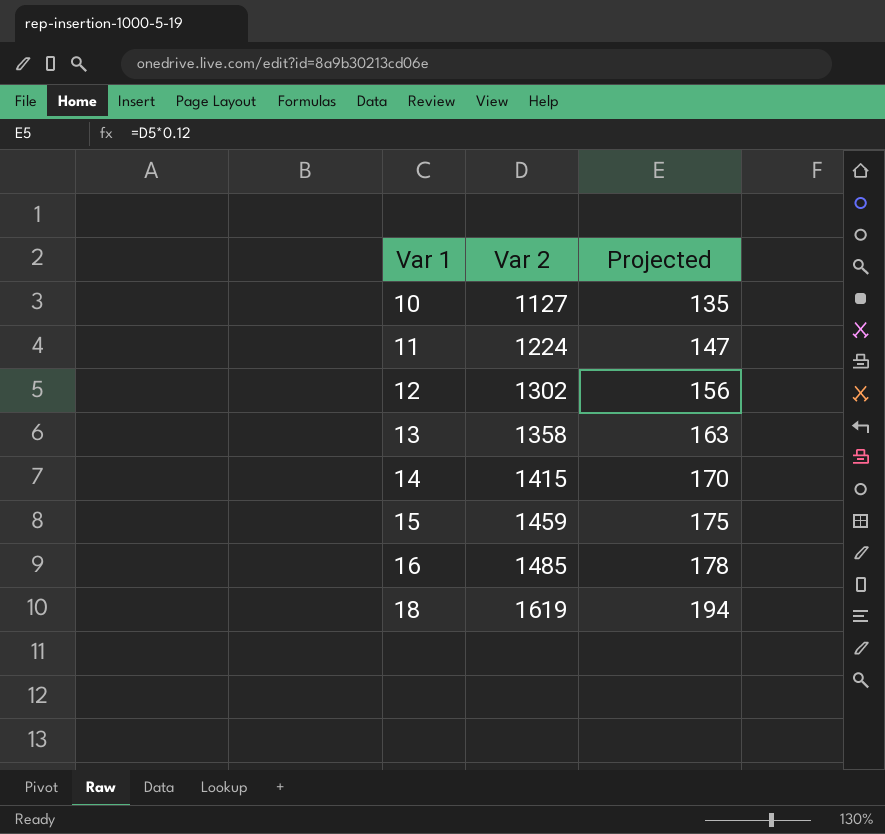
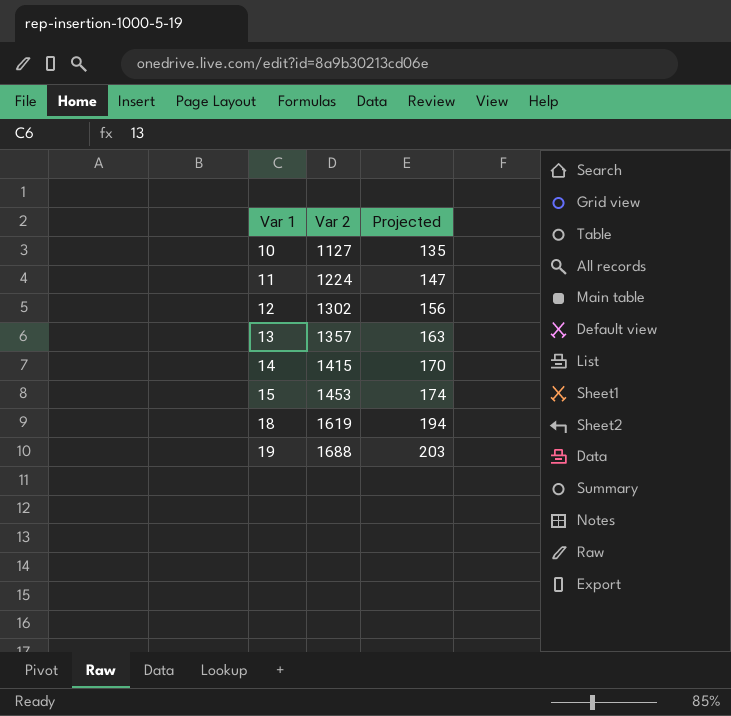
row 16: 1485 | 178 -> none
13 | Var 2: 1358 -> 1357
15 | Var 2: 1459 -> 1453
15 | Projected: 175 -> 174
row 19: none -> 1688 | 203

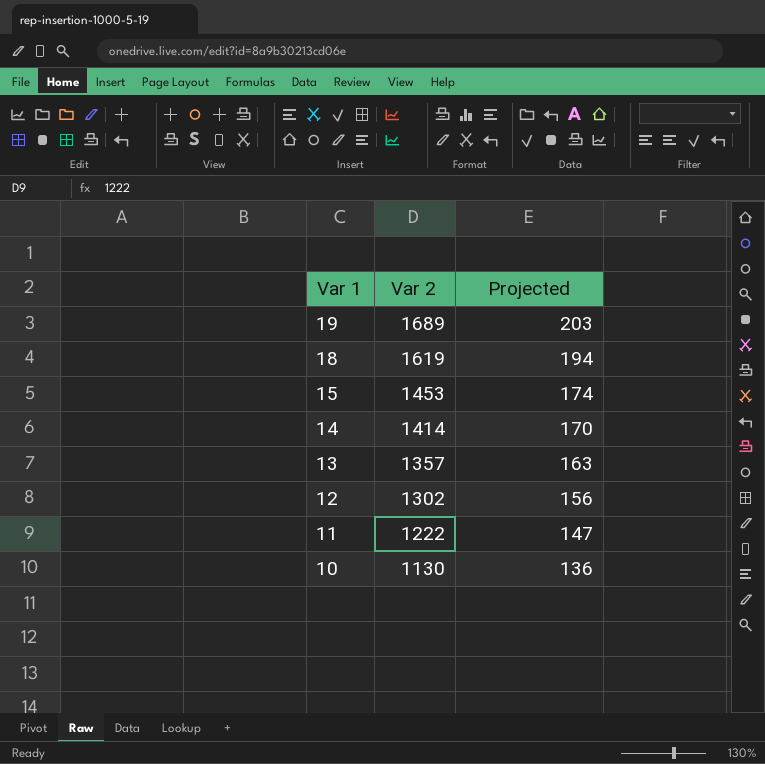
row order: Var 1 ascending -> Var 1 descending
19 | Var 2: 1688 -> 1689
14 | Var 2: 1415 -> 1414
11 | Var 2: 1224 -> 1222
10 | Var 2: 1127 -> 1130
10 | Projected: 135 -> 136

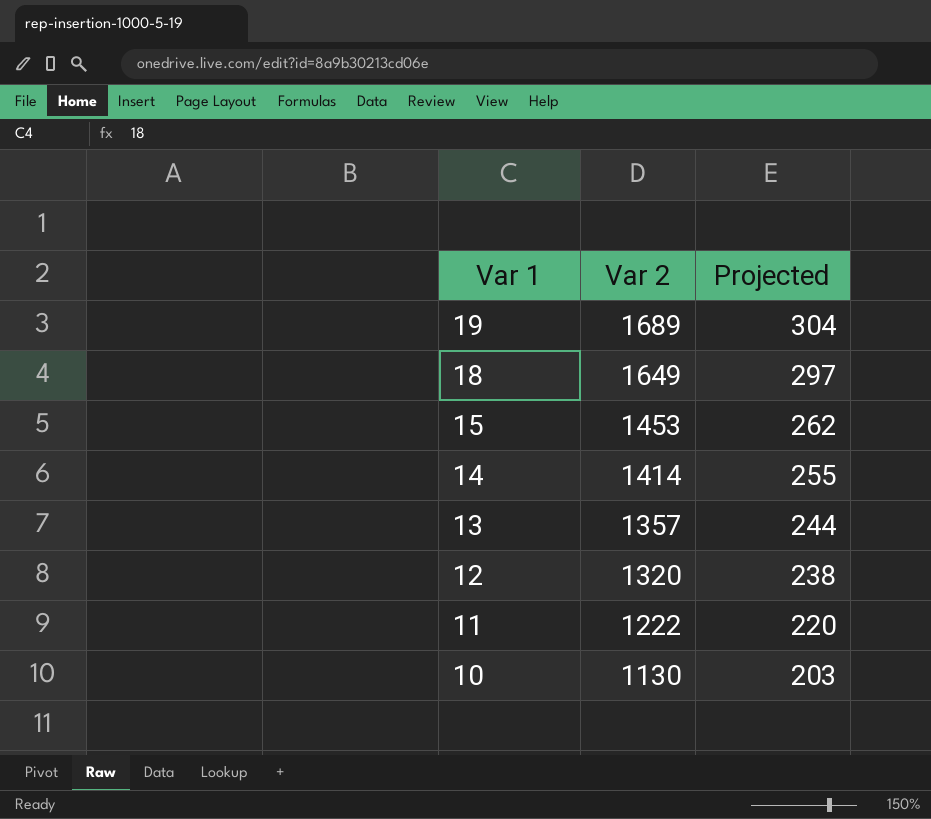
column Projected | formula: [Var 2] * 0.12 -> [Var 2] * 0.18
18 | Var 2: 1619 -> 1649
12 | Var 2: 1302 -> 1320

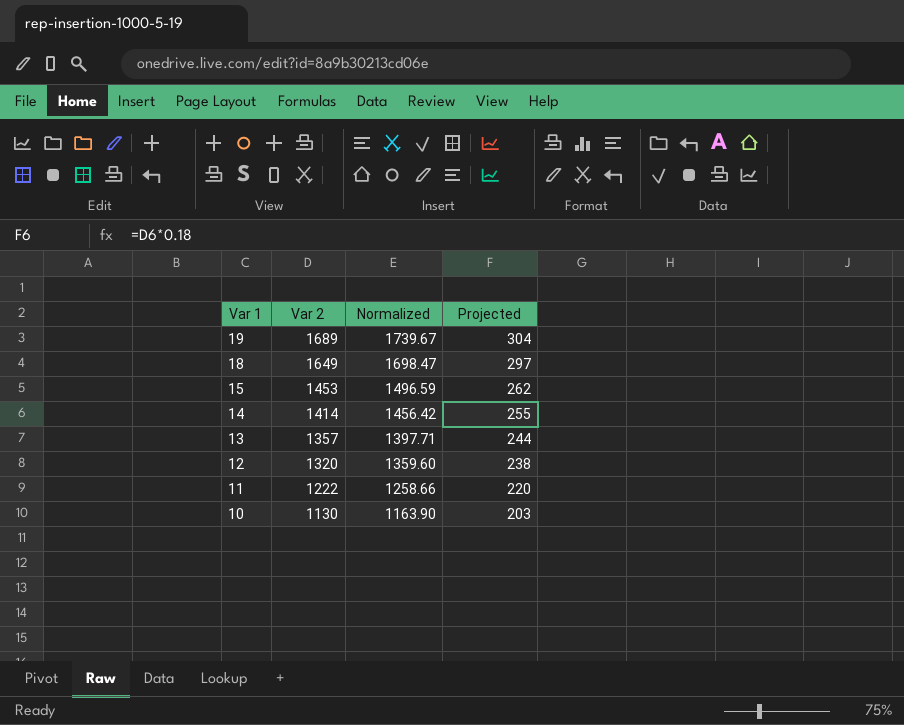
column Normalized | formula: none -> [Var 2] * 1.03

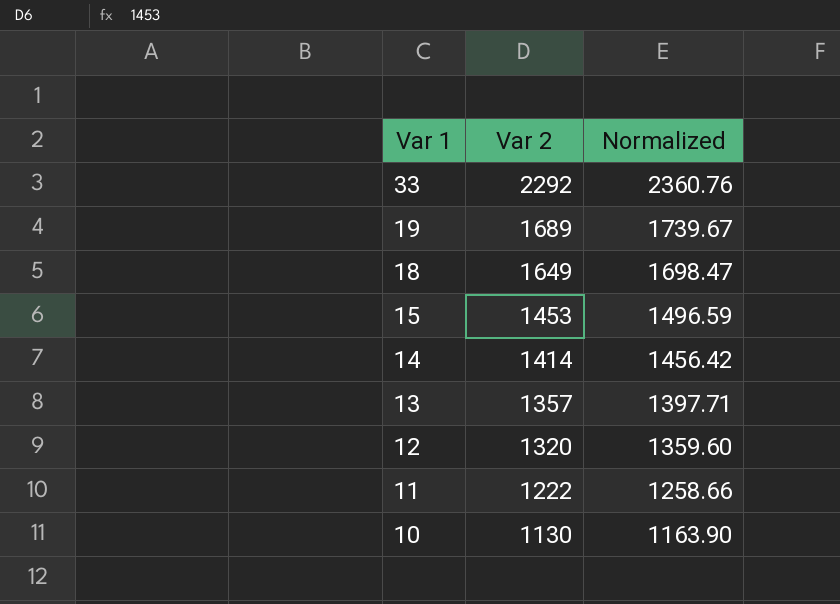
column Projected | formula: [Var 2] * 0.18 -> none
row 33: none -> 2292 | 2360.76

